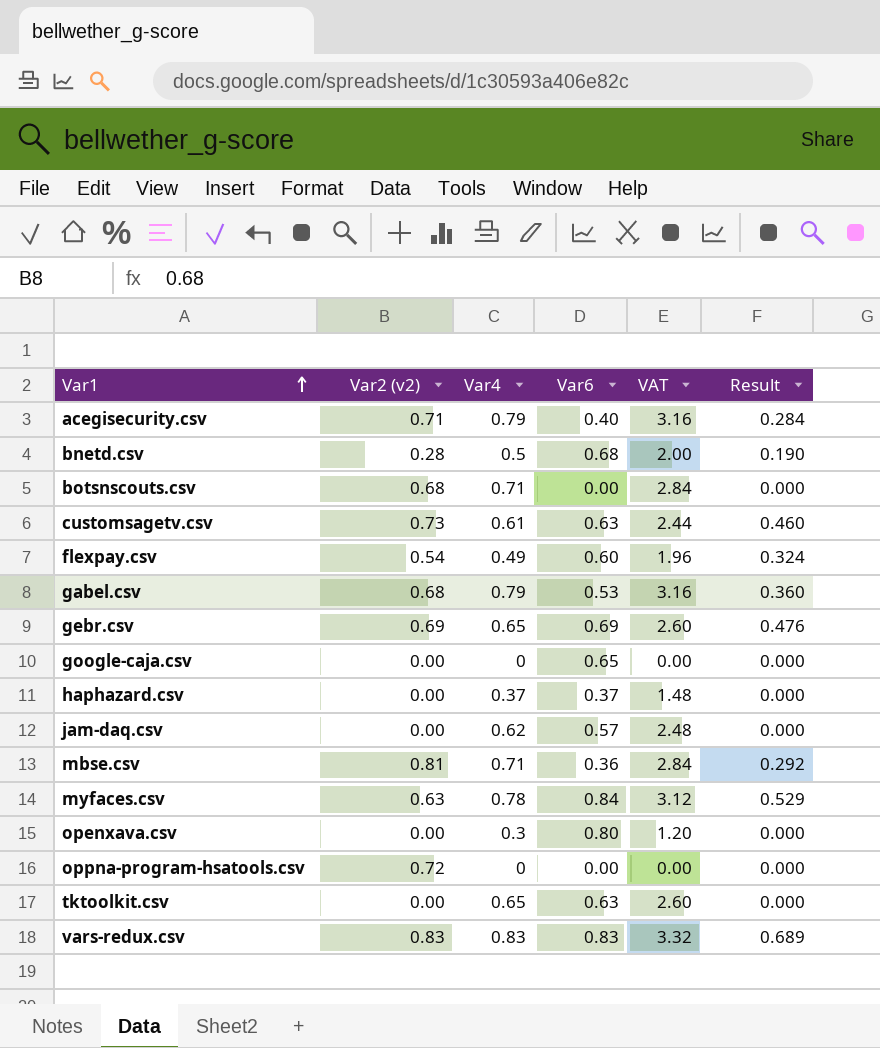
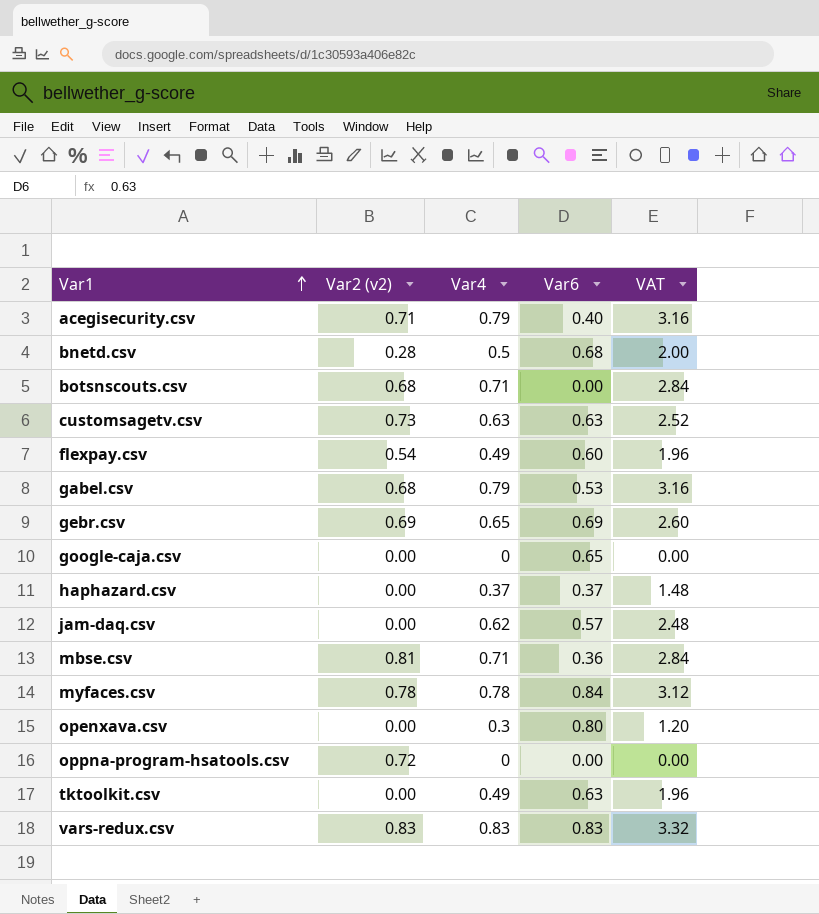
column Result | formula: [Var2 (v2)] * [Var6] -> none
customsagetv.csv | Var4: 0.61 -> 0.63
customsagetv.csv | VAT: 2.44 -> 2.52
myfaces.csv | Var2 (v2): 0.63 -> 0.78
tktoolkit.csv | Var4: 0.65 -> 0.49
tktoolkit.csv | VAT: 2.60 -> 1.96

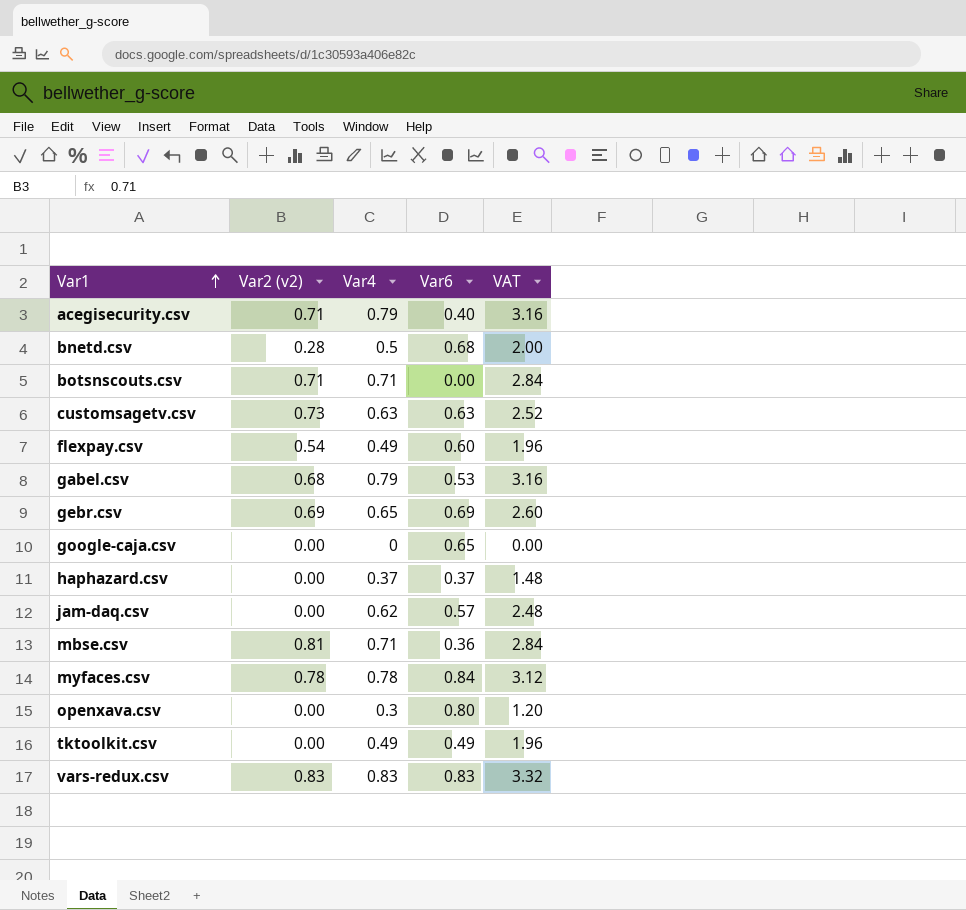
row oppna-program-hsatools.csv: 0.72 | 0 | 0.00 | 0.00 -> none
botsnscouts.csv | Var2 (v2): 0.68 -> 0.71
tktoolkit.csv | Var6: 0.63 -> 0.49

